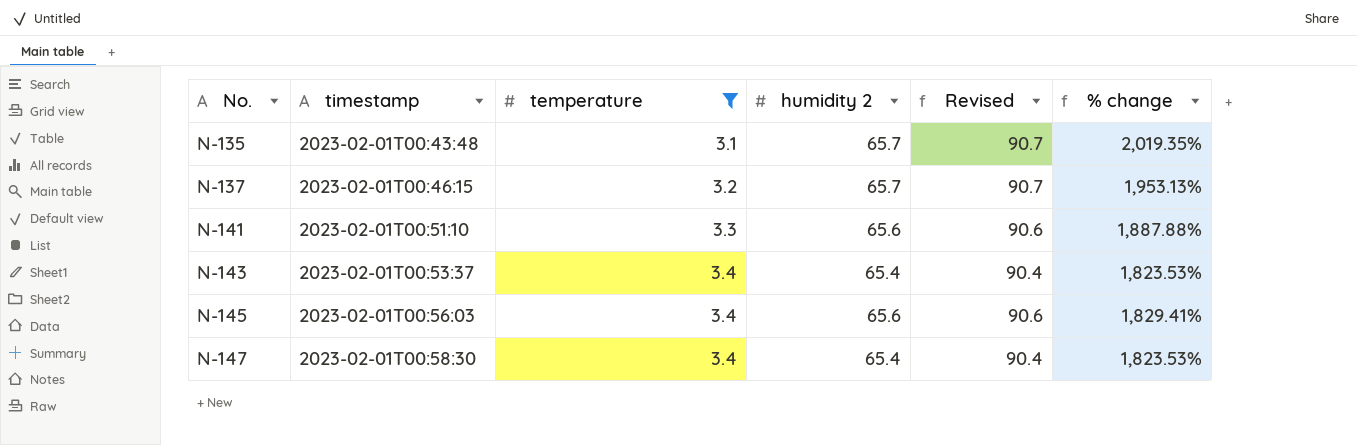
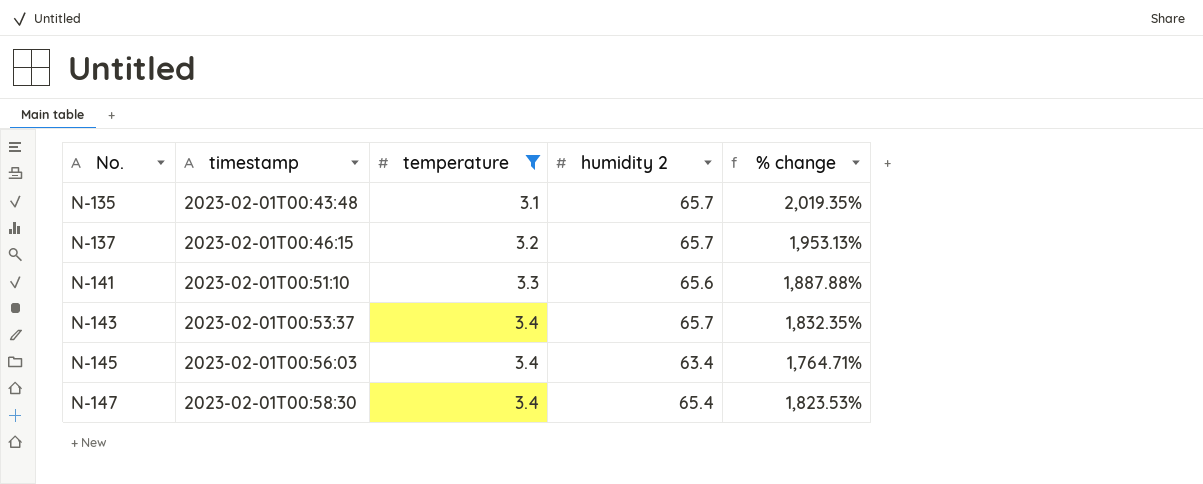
column Revised | formula: [humidity 2] + 25 -> none
N-143 | humidity 2: 65.4 -> 65.7
N-143 | % change: 1,823.53% -> 1,832.35%
N-145 | humidity 2: 65.6 -> 63.4
N-145 | % change: 1,829.41% -> 1,764.71%

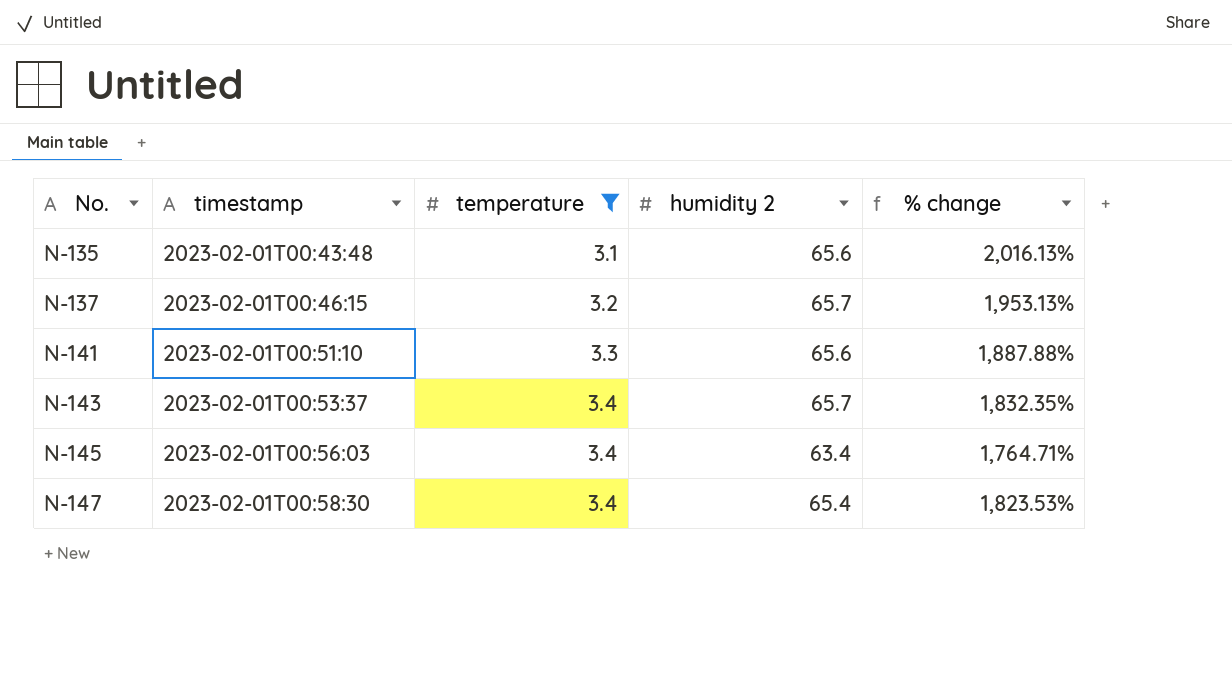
N-135 | humidity 2: 65.7 -> 65.6
N-135 | % change: 2,019.35% -> 2,016.13%

